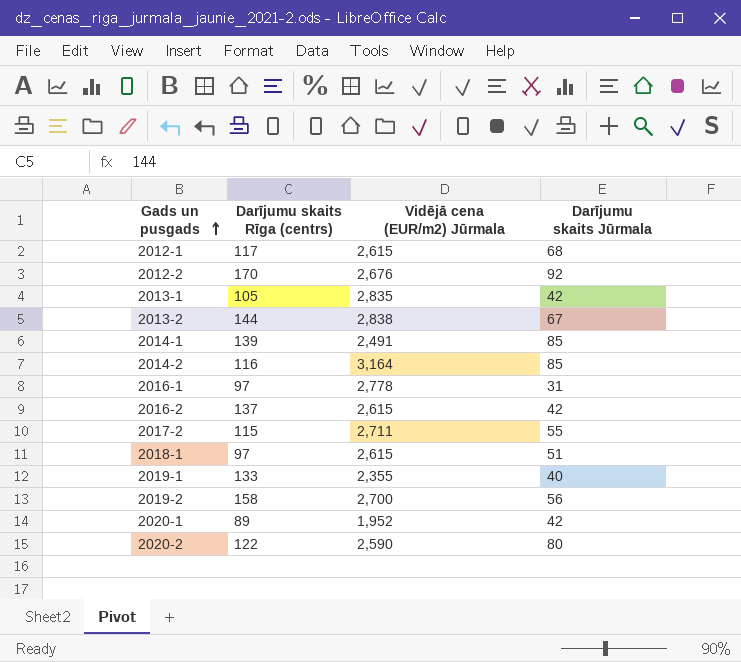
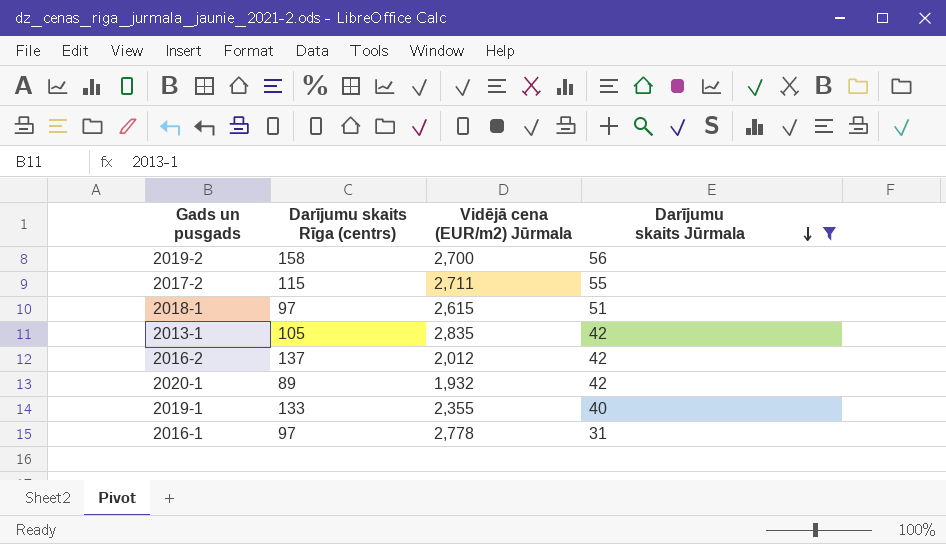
filter: none -> Darījumu skaits Jūrmala <= 56
row order: Gads un pusgads ascending -> Darījumu skaits Jūrmala descending
2016-2 | Vidējā cena (EUR/m2) Jūrmala: 2,615 -> 2,012
2020-1 | Vidējā cena (EUR/m2) Jūrmala: 1,952 -> 1,932

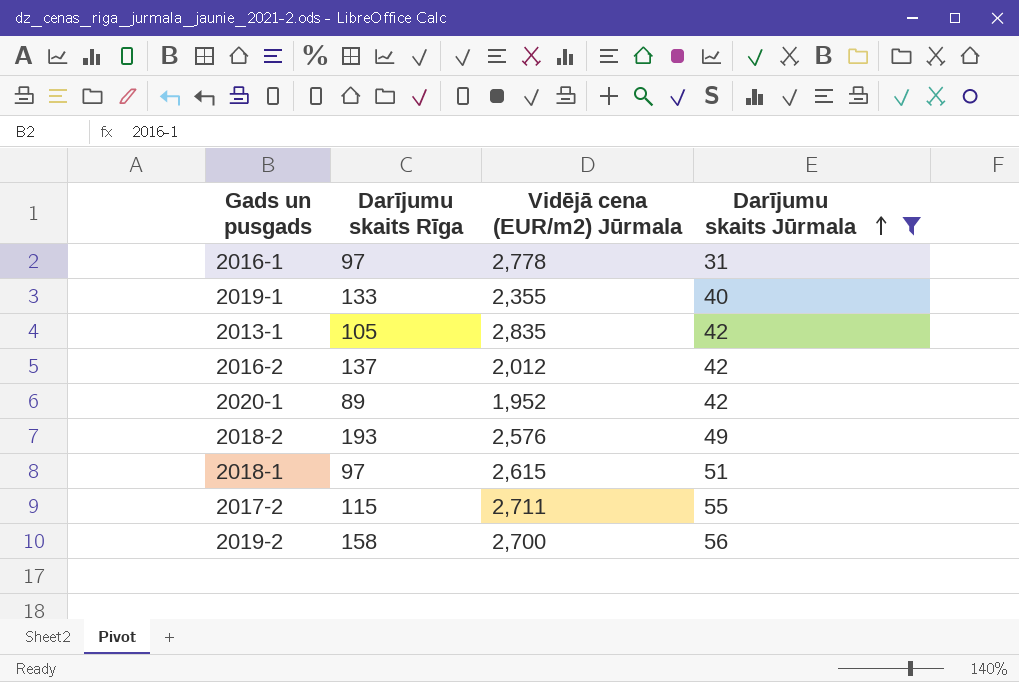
row order: Darījumu skaits Jūrmala descending -> Darījumu skaits Jūrmala ascending
column name: Darījumu skaits Rīga (centrs) -> Darījumu skaits Rīga
2020-1 | Vidējā cena (EUR/m2) Jūrmala: 1,932 -> 1,952
row 2018-2: none -> 193 | 2,576 | 49

